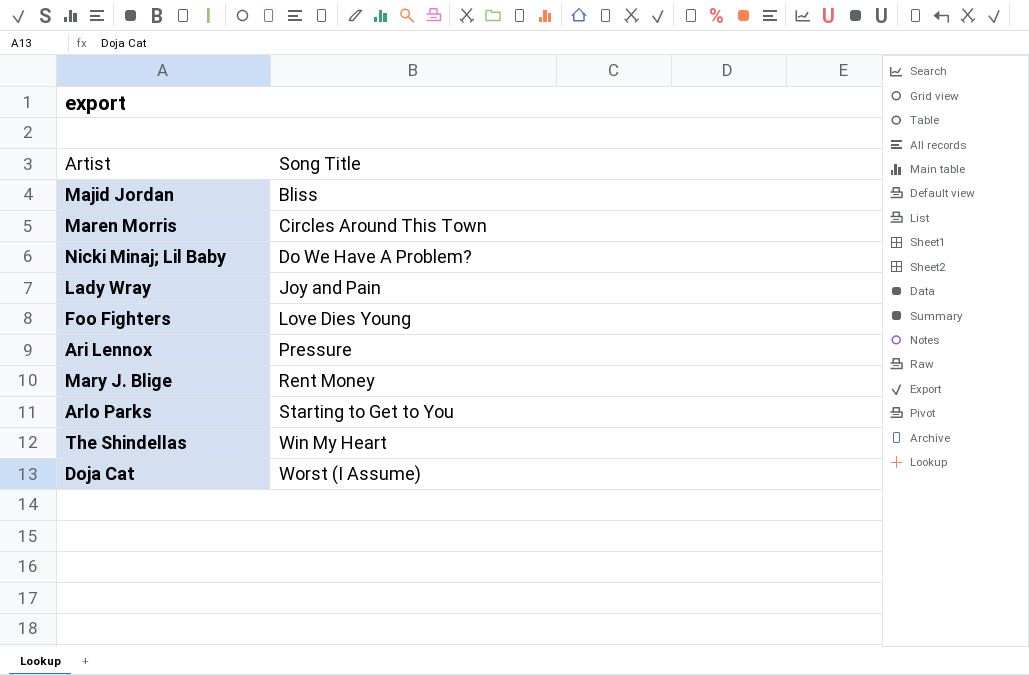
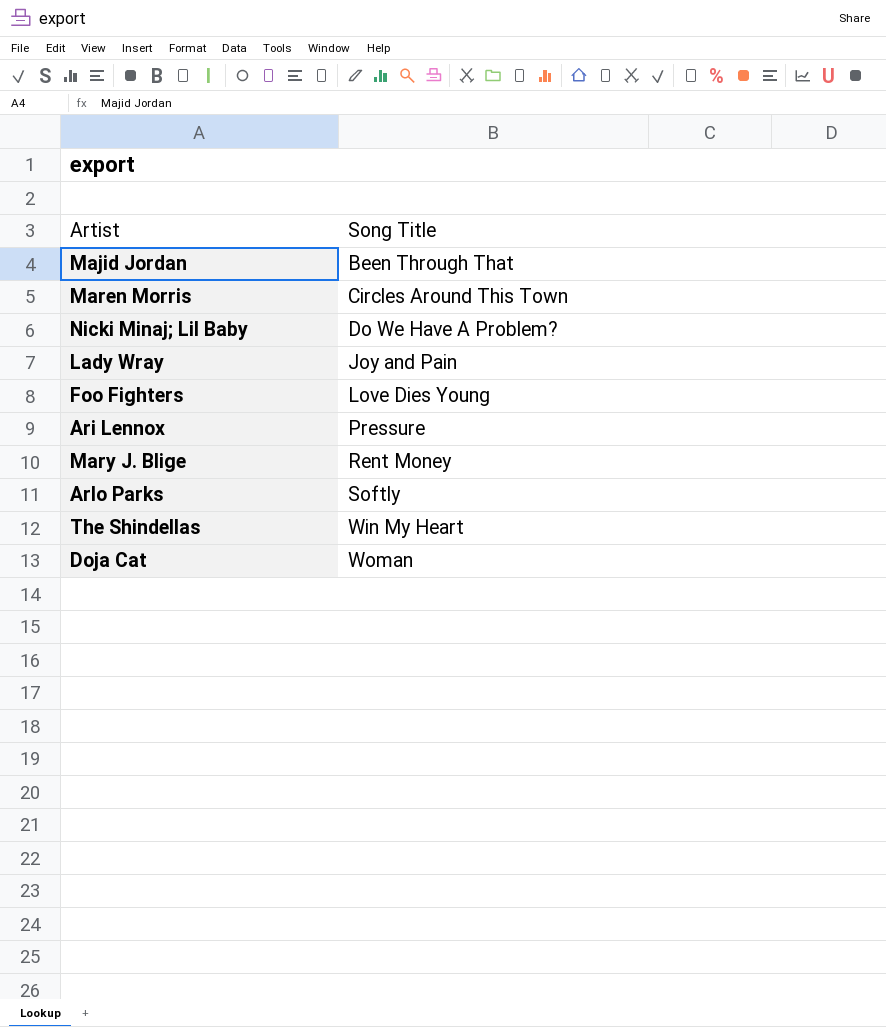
Majid Jordan | Song Title: Bliss -> Been Through That
Arlo Parks | Song Title: Starting to Get to You -> Softly
Doja Cat | Song Title: Worst (I Assume) -> Woman

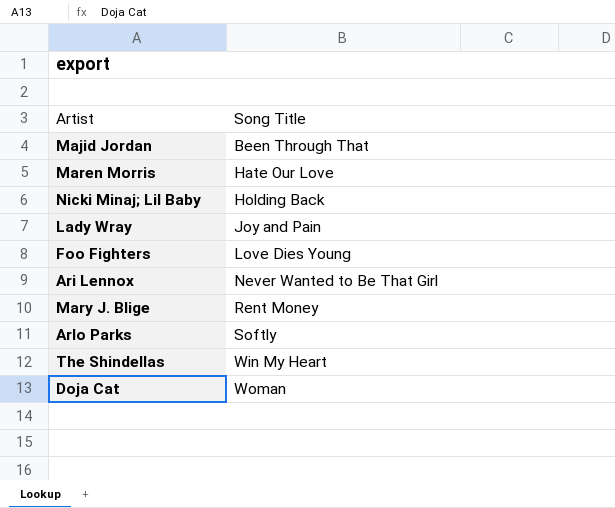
Maren Morris | Song Title: Circles Around This Town -> Hate Our Love
Nicki Minaj; Lil Baby | Song Title: Do We Have A Problem? -> Holding Back
Ari Lennox | Song Title: Pressure -> Never Wanted to Be That Girl

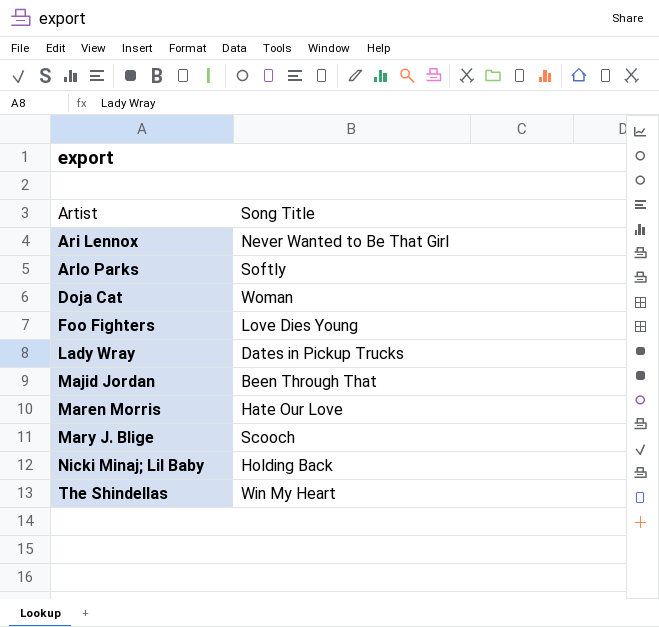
row order: Song Title ascending -> Artist ascending
Lady Wray | Song Title: Joy and Pain -> Dates in Pickup Trucks
Mary J. Blige | Song Title: Rent Money -> Scooch

